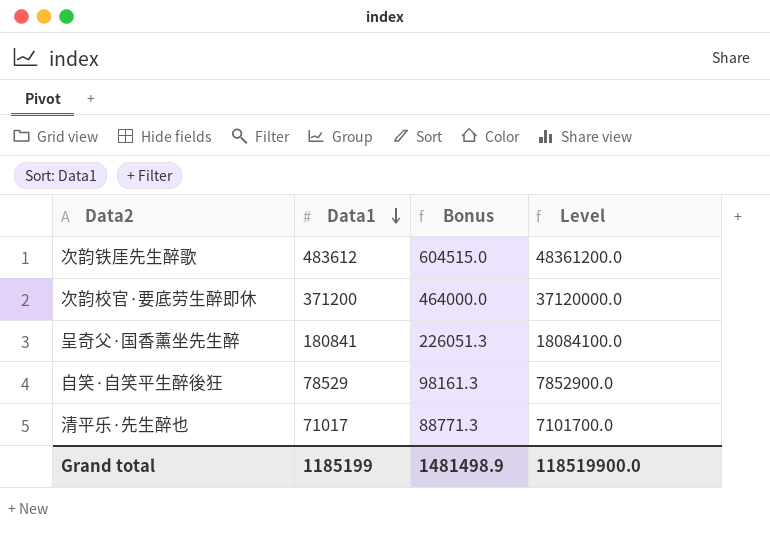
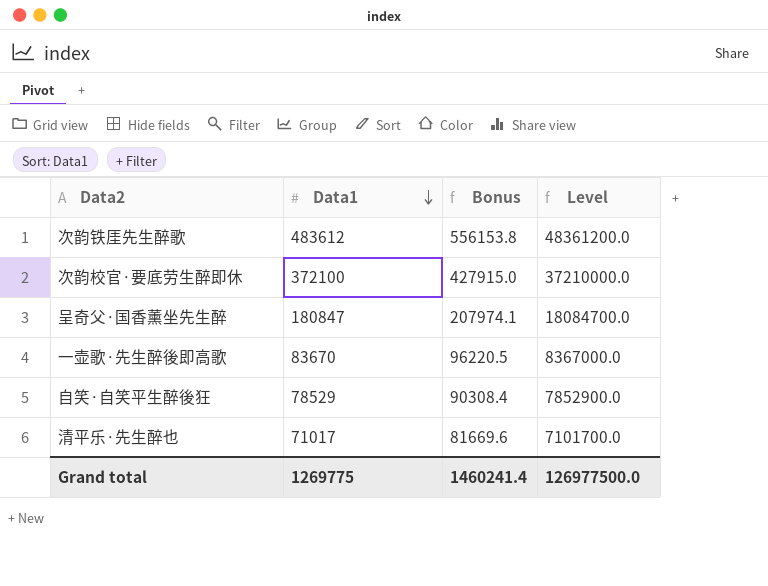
column Bonus | formula: [Data1] * 1.25 -> [Data1] * 1.15
次韵校官·要底劳生醉即休 | Data1: 371200 -> 372100
次韵校官·要底劳生醉即休 | Level: 37120000.0 -> 37210000.0
呈奇父·国香薰坐先生醉 | Data1: 180841 -> 180847
呈奇父·国香薰坐先生醉 | Level: 18084100.0 -> 18084700.0
row 一壶歌·先生醉後即高歌: none -> 83670 | 96220.5 | 8367000.0
Grand total | Data1: 1185199 -> 1269775
Grand total | Bonus: 1481498.9 -> 1460241.4
Grand total | Level: 118519900.0 -> 126977500.0

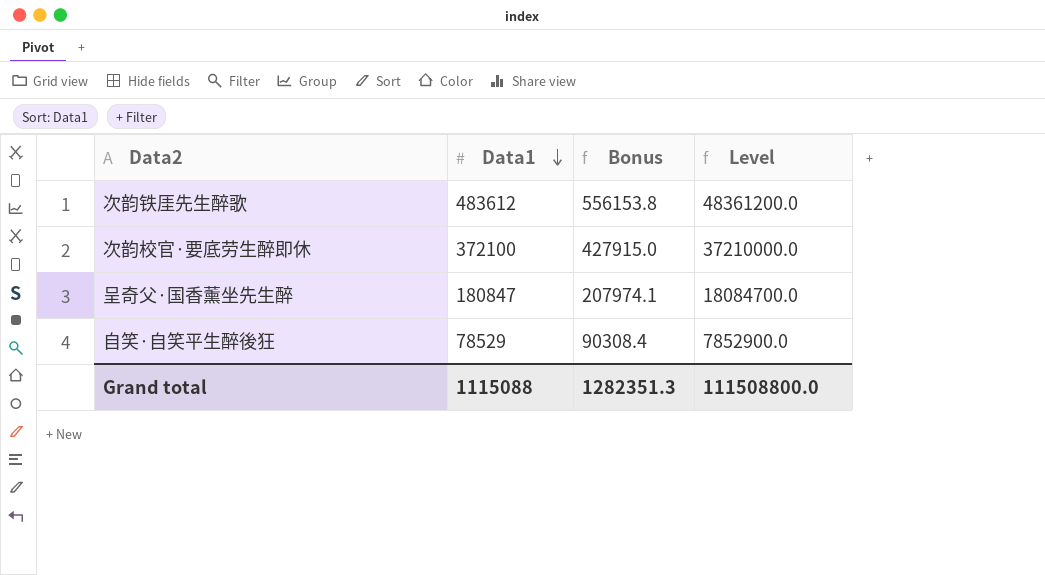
row 一壶歌·先生醉後即高歌: 83670 | 96220.5 | 8367000.0 -> none
row 清平乐·先生醉也: 71017 | 81669.6 | 7101700.0 -> none
Grand total | Data1: 1269775 -> 1115088
Grand total | Bonus: 1460241.4 -> 1282351.3
Grand total | Level: 126977500.0 -> 111508800.0

